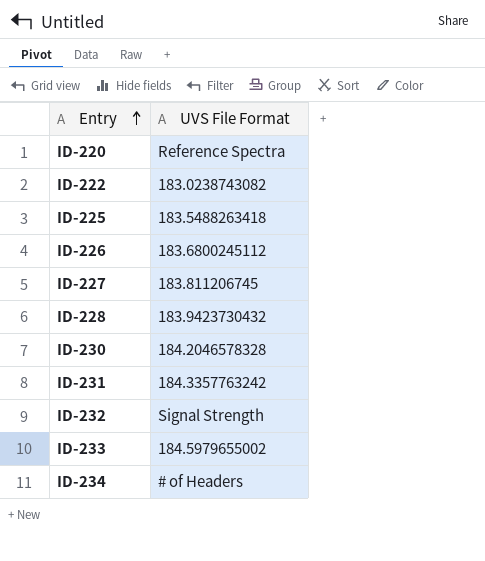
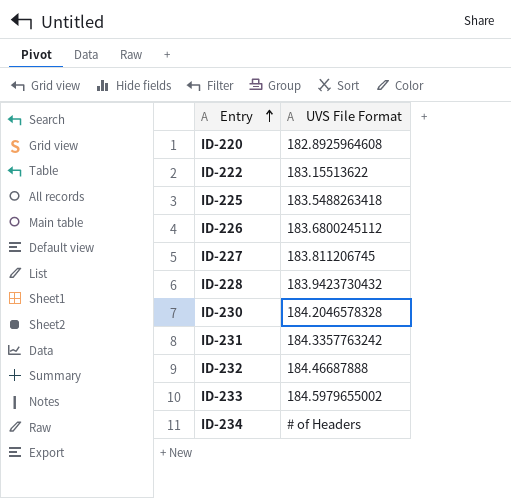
ID-220 | UVS File Format: Reference Spectra -> 182.8925964608
ID-222 | UVS File Format: 183.0238743082 -> 183.15513622
ID-232 | UVS File Format: Signal Strength -> 184.46687888

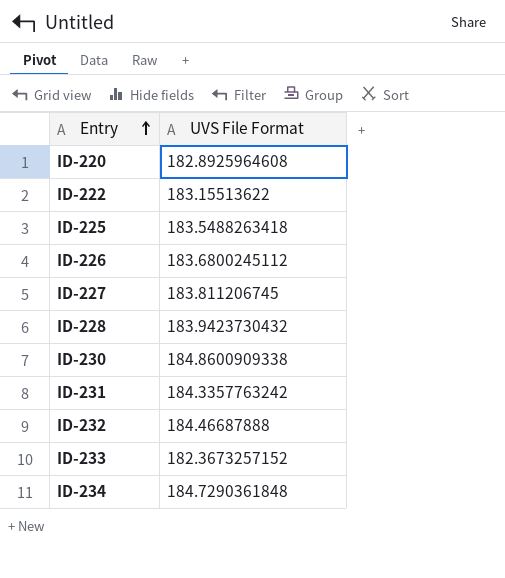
ID-230 | UVS File Format: 184.2046578328 -> 184.8600909338
ID-233 | UVS File Format: 184.5979655002 -> 182.3673257152
ID-234 | UVS File Format: # of Headers -> 184.7290361848

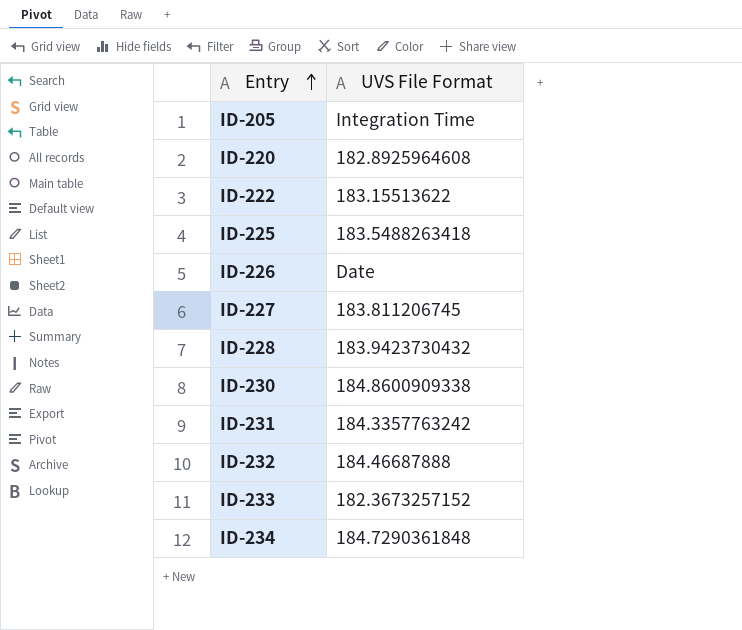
row ID-205: none -> Integration Time
ID-226 | UVS File Format: 183.6800245112 -> Date

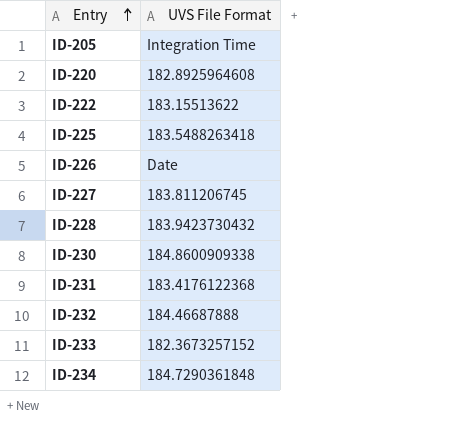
ID-231 | UVS File Format: 184.3357763242 -> 183.4176122368

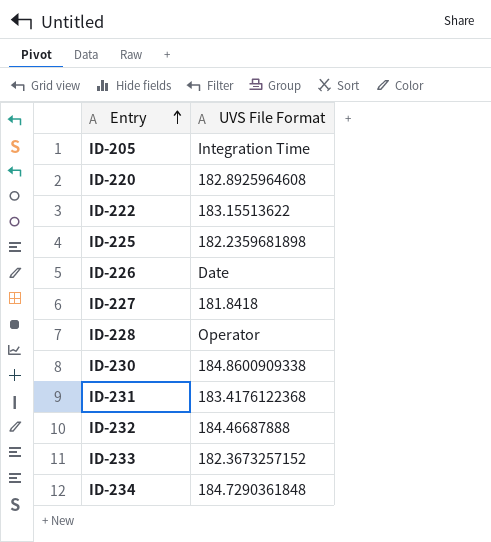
ID-225 | UVS File Format: 183.5488263418 -> 182.2359681898
ID-227 | UVS File Format: 183.811206745 -> 181.8418
ID-228 | UVS File Format: 183.9423730432 -> Operator

